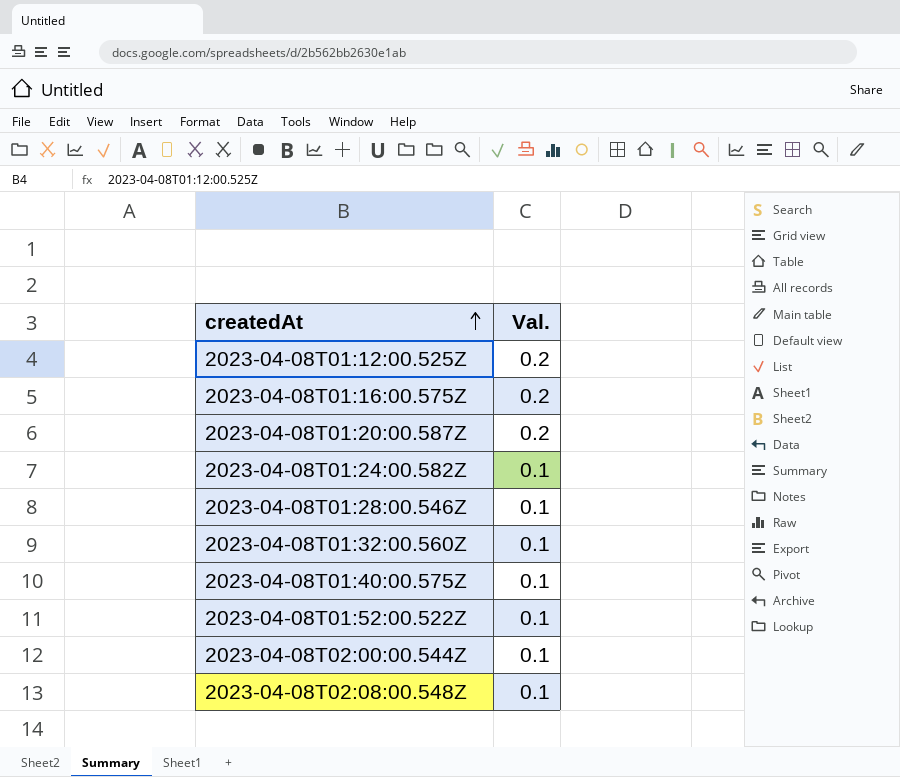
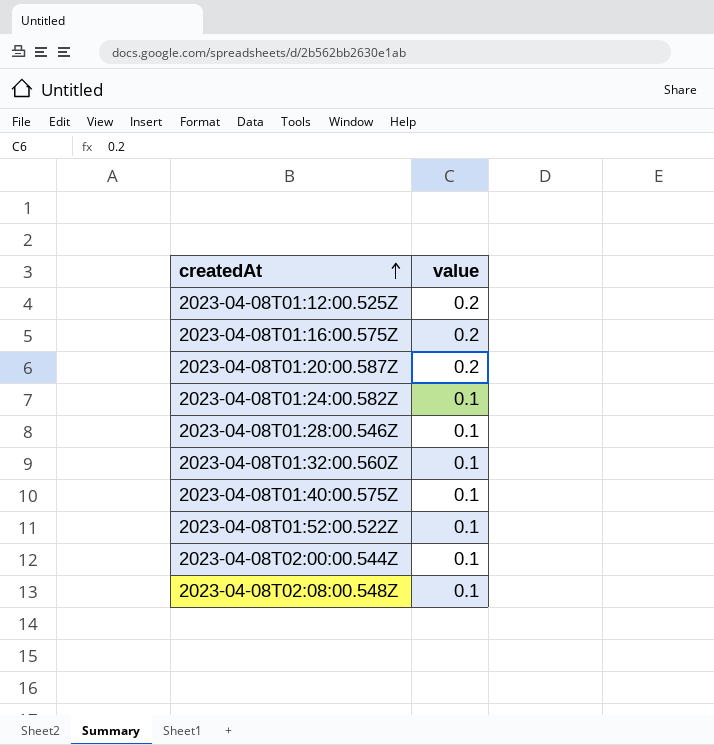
column name: Val. -> value

